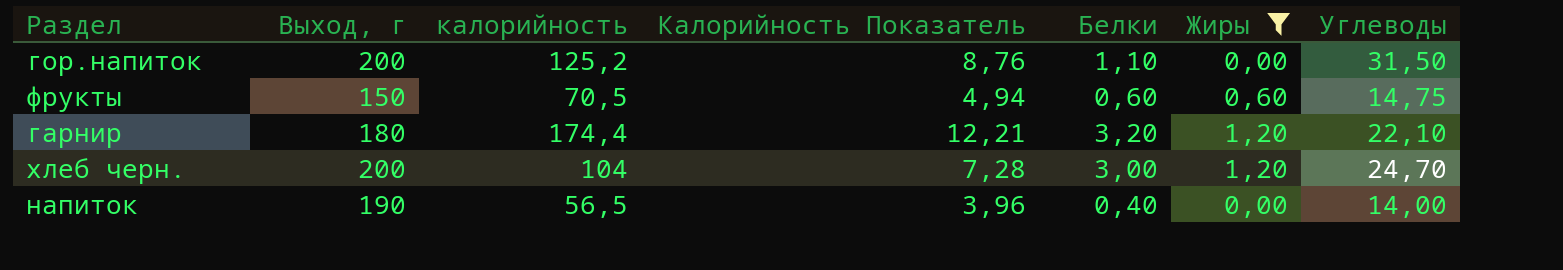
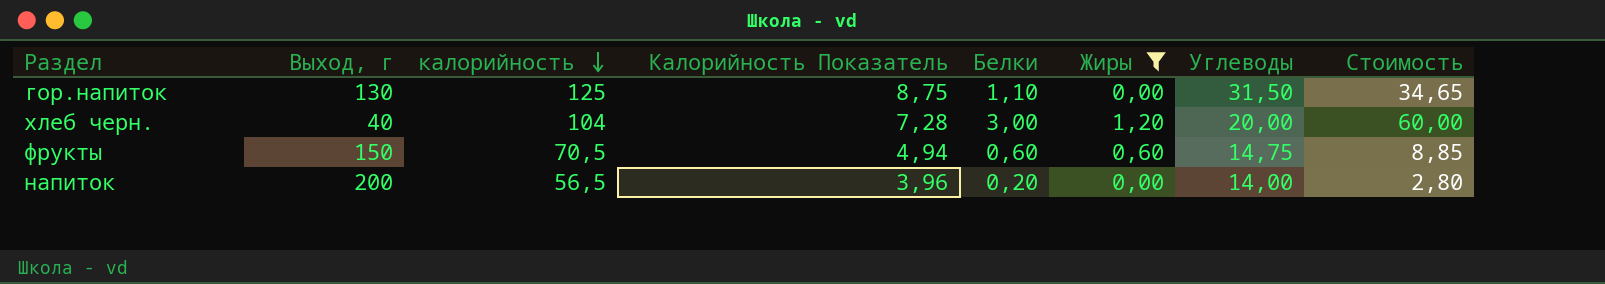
row order: none -> калорийность descending
column Стоимость | formula: none -> [Белки] * [Углеводы]
row гарнир: 180 | 174,4 | 12,21 | 3,20 | 1,20 | 22,10 -> none
гор.напиток | Выход, г: 200 -> 130
гор.напиток | калорийность: 125,2 -> 125
гор.напиток | Калорийность Показатель: 8,76 -> 8,75
хлеб черн. | Выход, г: 200 -> 40
хлеб черн. | Углеводы: 24,70 -> 20,00
напиток | Выход, г: 190 -> 200
напиток | Белки: 0,40 -> 0,20

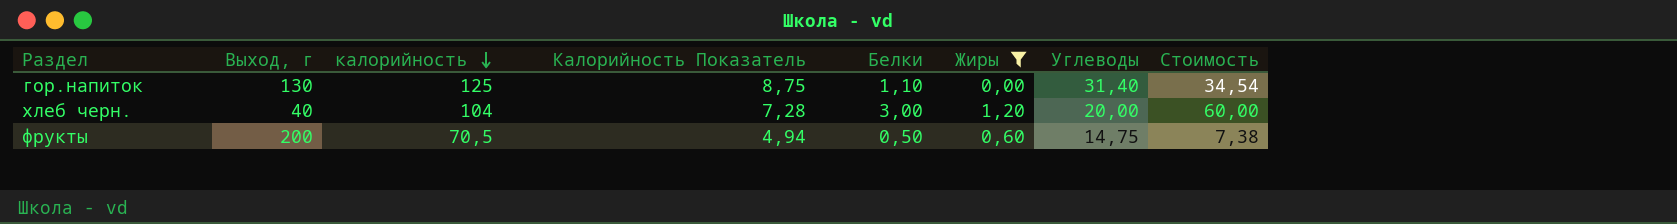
row напиток: 200 | 56,5 | 3,96 | 0,20 | 0,00 | 14,00 | 2,80 -> none
гор.напиток | Углеводы: 31,50 -> 31,40
гор.напиток | Стоимость: 34,65 -> 34,54
фрукты | Выход, г: 150 -> 200
фрукты | Белки: 0,60 -> 0,50
фрукты | Стоимость: 8,85 -> 7,38

